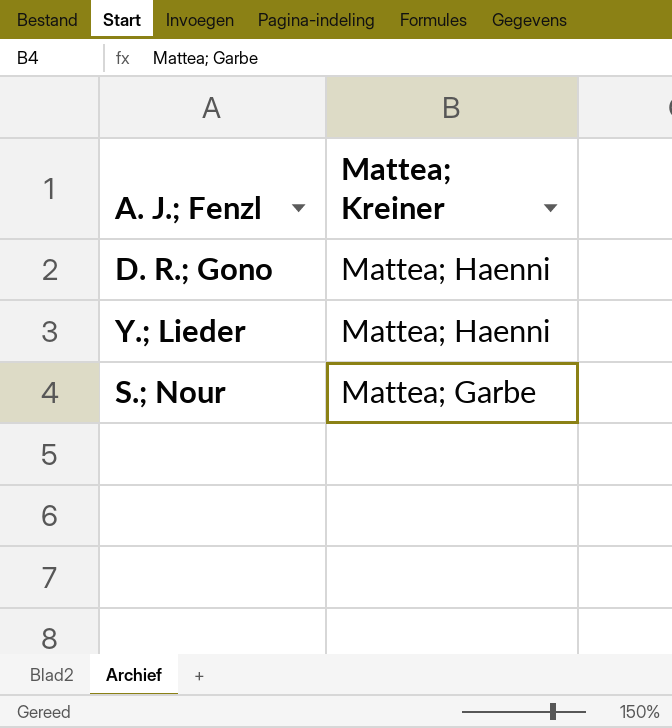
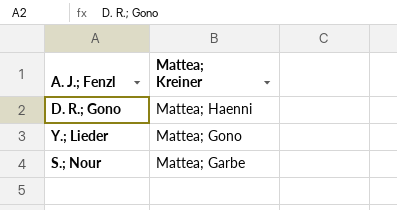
Y.; Lieder | Mattea; Kreiner: Mattea; Haenni -> Mattea; Gono

